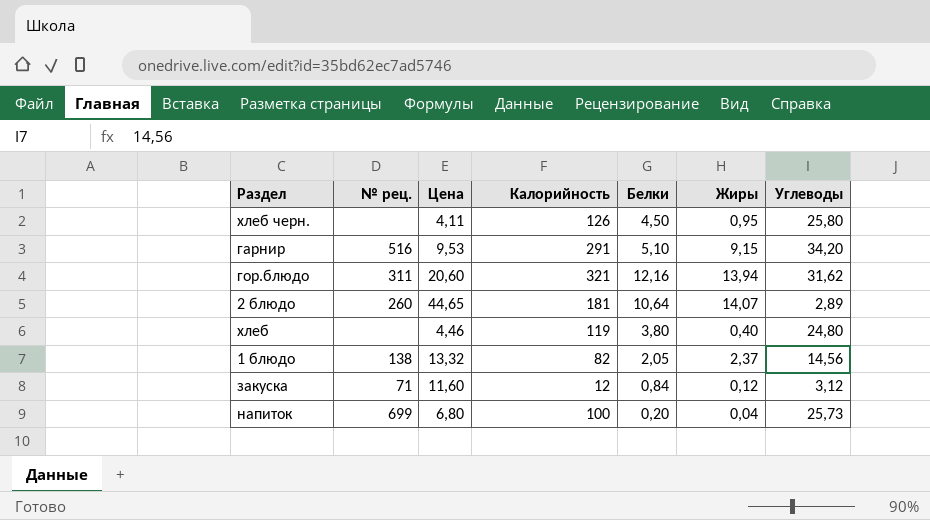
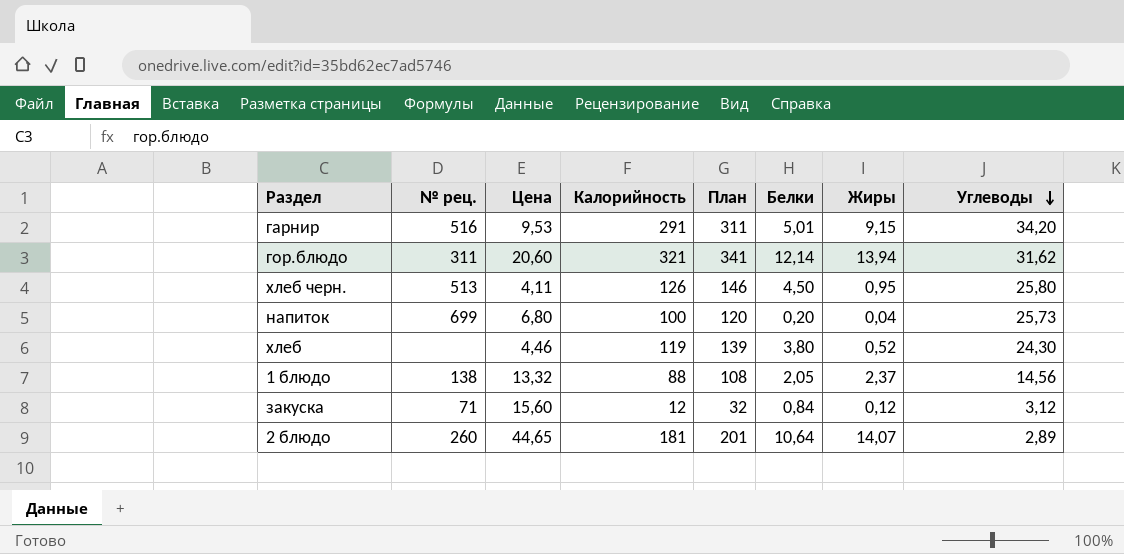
row order: none -> Углеводы descending
column План | formula: none -> [Калорийность] + 20
гарнир | Белки: 5,10 -> 5,01
гор.блюдо | Белки: 12,16 -> 12,14
хлеб черн. | № рец.: none -> 513
хлеб | Жиры: 0,40 -> 0,52
хлеб | Углеводы: 24,80 -> 24,30
1 блюдо | Калорийность: 82 -> 88
закуска | Цена: 11,60 -> 15,60

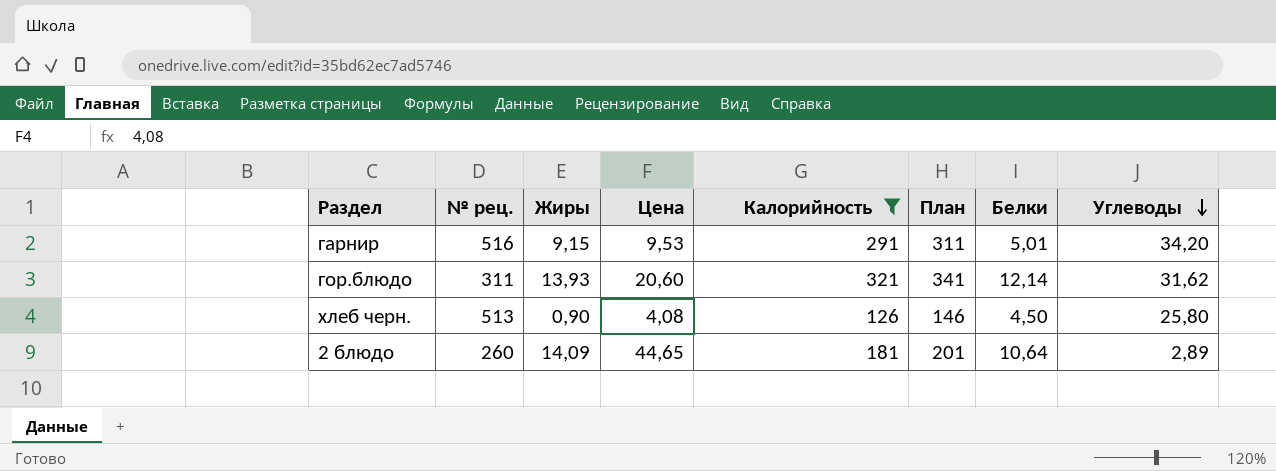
filter: none -> Калорийность >= 126
column Жиры | position: 7 -> 3
гор.блюдо | Жиры: 13,94 -> 13,93
хлеб черн. | Жиры: 0,95 -> 0,90
хлеб черн. | Цена: 4,11 -> 4,08
2 блюдо | Жиры: 14,07 -> 14,09

